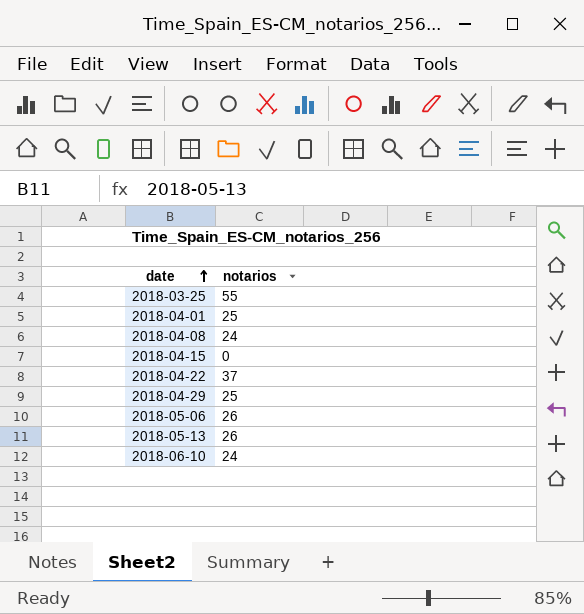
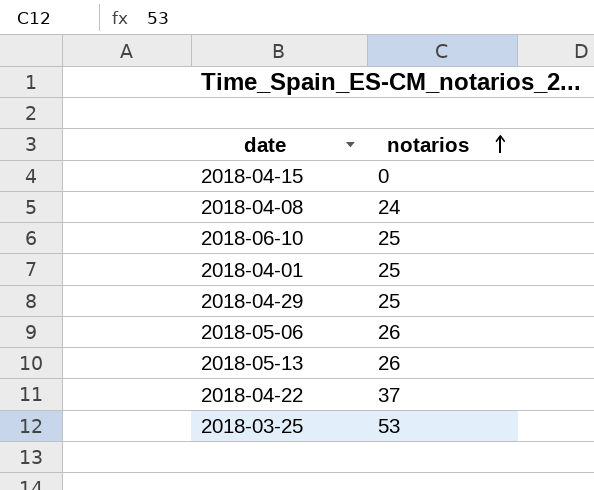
row order: date ascending -> notarios ascending
2018-06-10 | notarios: 24 -> 25
2018-03-25 | notarios: 55 -> 53

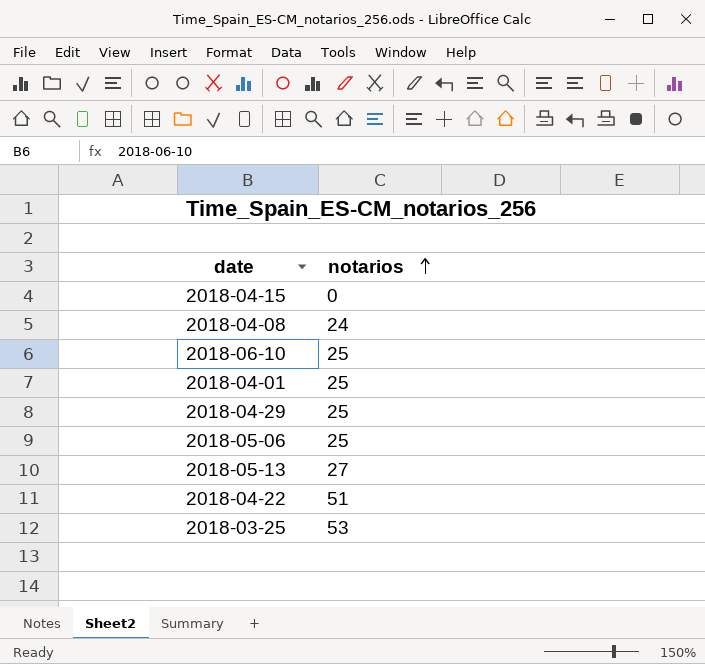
2018-05-06 | notarios: 26 -> 25
2018-05-13 | notarios: 26 -> 27
2018-04-22 | notarios: 37 -> 51

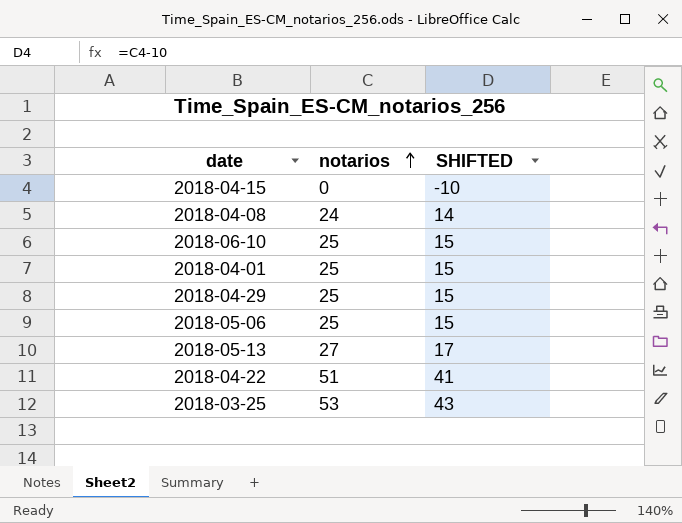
column SHIFTED | formula: none -> [notarios] - 10

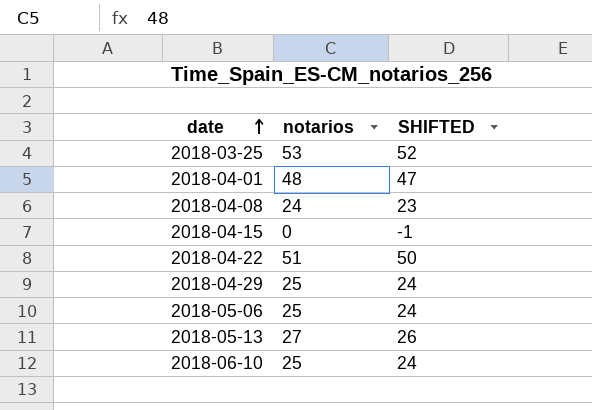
row order: notarios ascending -> date ascending
column SHIFTED | formula: [notarios] - 10 -> [notarios] - 1
2018-04-01 | notarios: 25 -> 48

